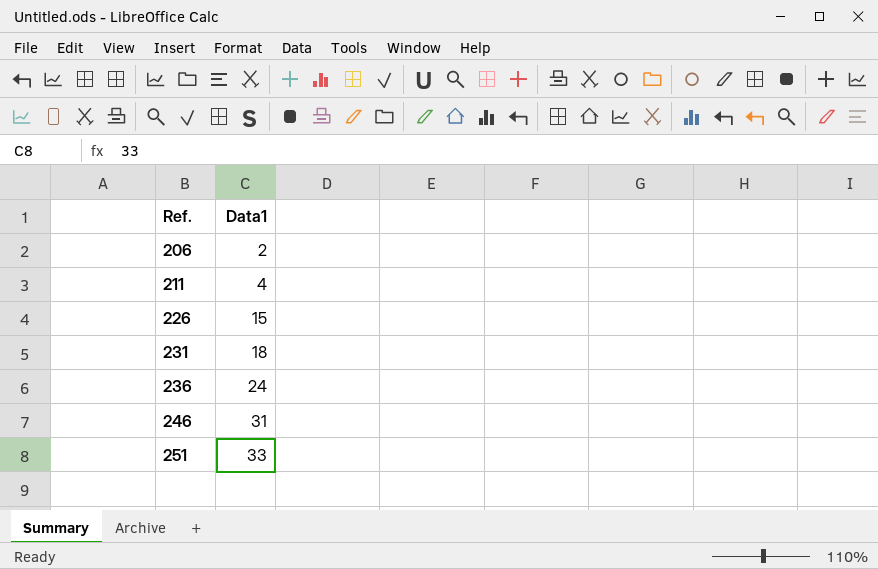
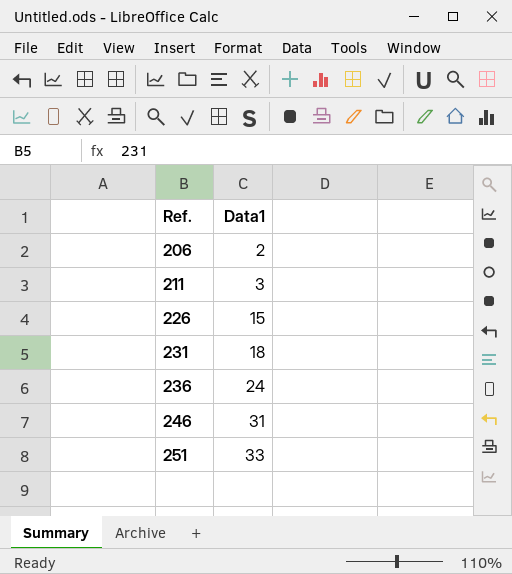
211 | Data1: 4 -> 3

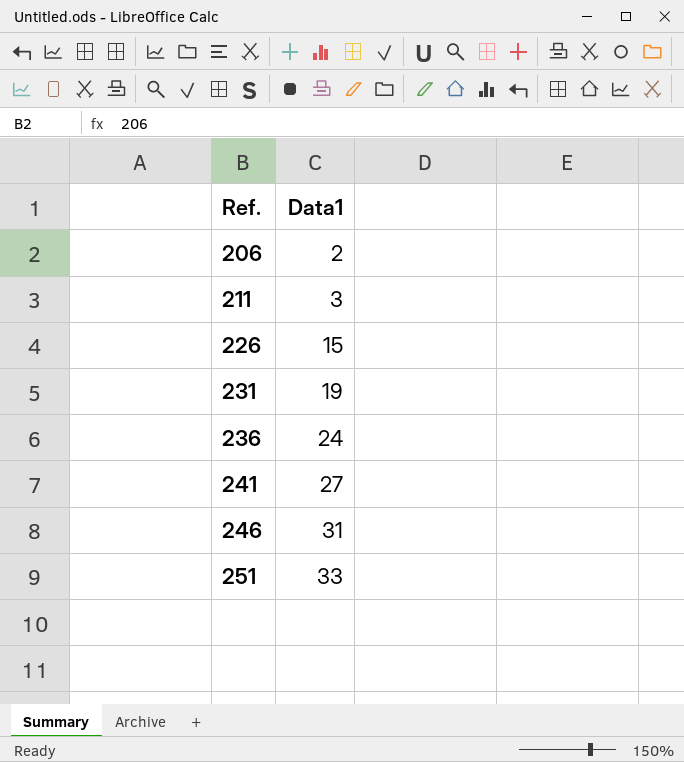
231 | Data1: 18 -> 19
row 241: none -> 27

